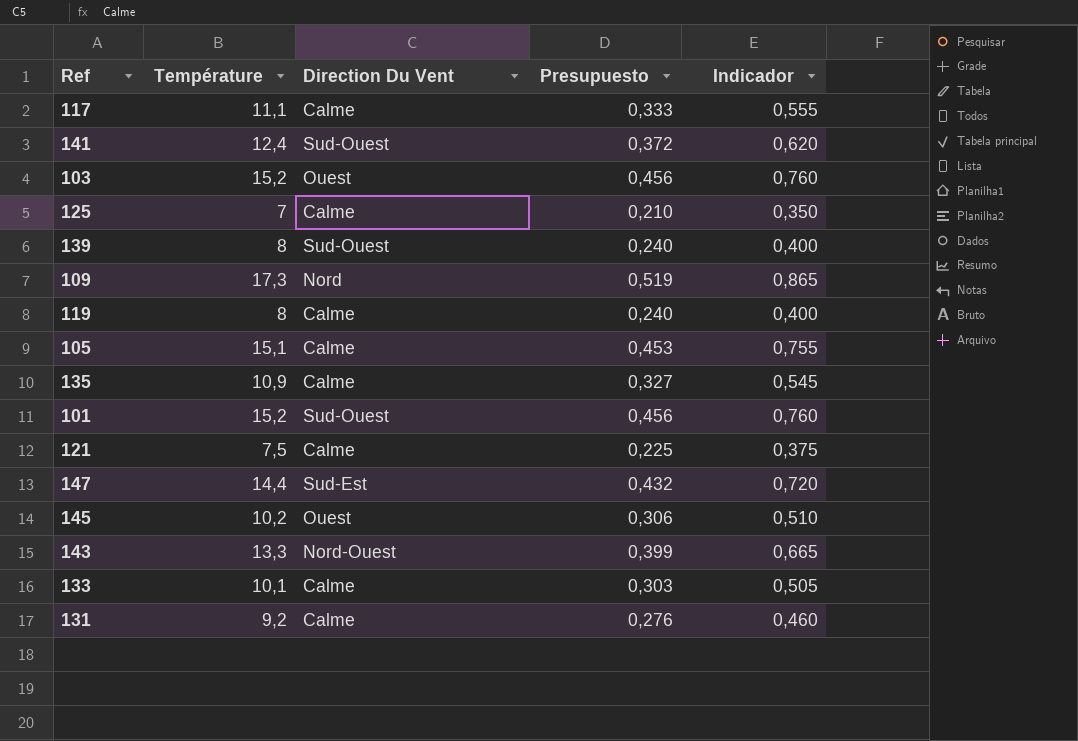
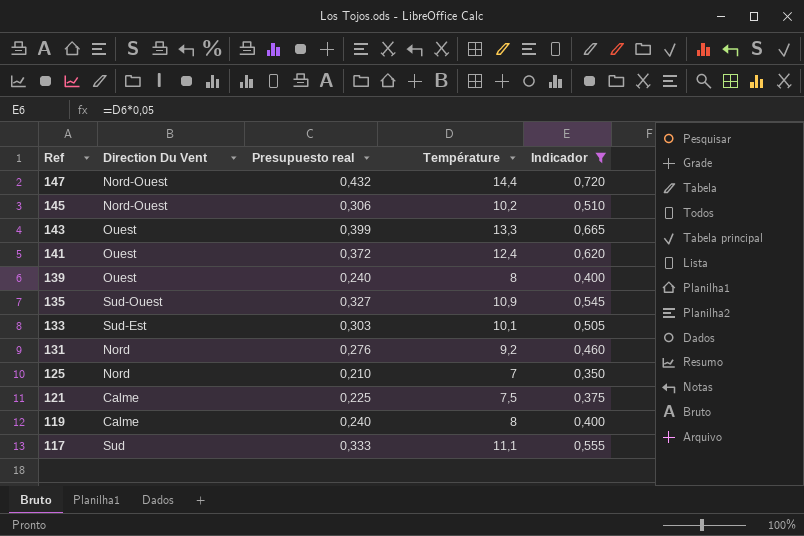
filter: none -> Indicador <= 0,720
row order: none -> Ref descending
column name: Presupuesto -> Presupuesto real
column Température | position: 2 -> 4
147 | Direction Du Vent: Sud-Est -> Nord-Ouest
145 | Direction Du Vent: Ouest -> Nord-Ouest
143 | Direction Du Vent: Nord-Ouest -> Ouest
141 | Direction Du Vent: Sud-Ouest -> Ouest
139 | Direction Du Vent: Sud-Ouest -> Ouest
135 | Direction Du Vent: Calme -> Sud-Ouest
133 | Direction Du Vent: Calme -> Sud-Est
131 | Direction Du Vent: Calme -> Nord
125 | Direction Du Vent: Calme -> Nord
117 | Direction Du Vent: Calme -> Sud

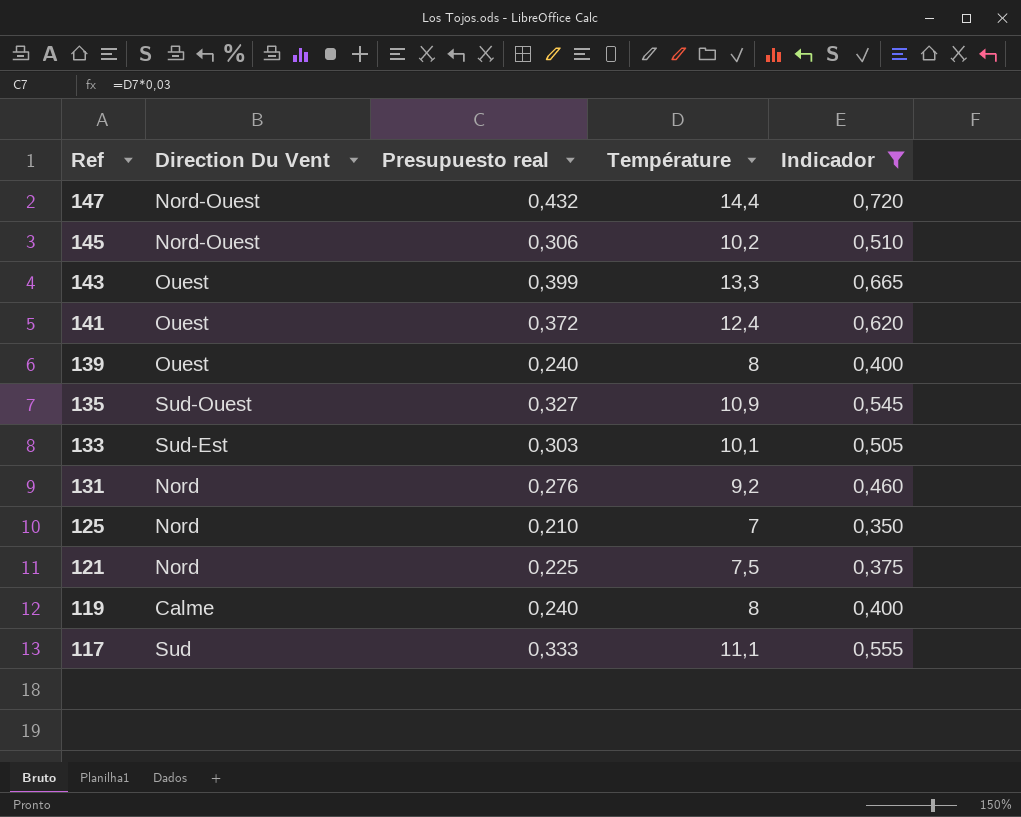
121 | Direction Du Vent: Calme -> Nord

